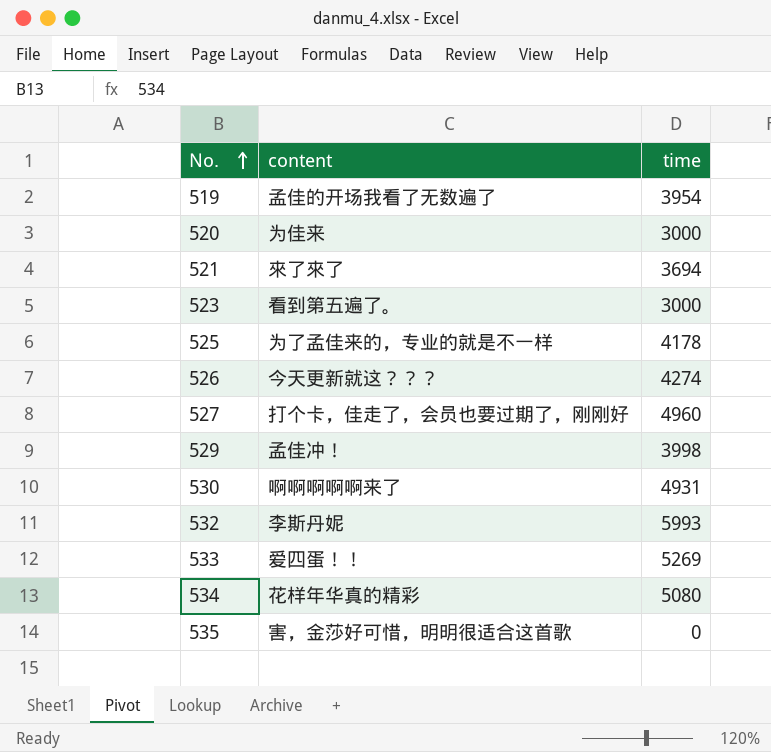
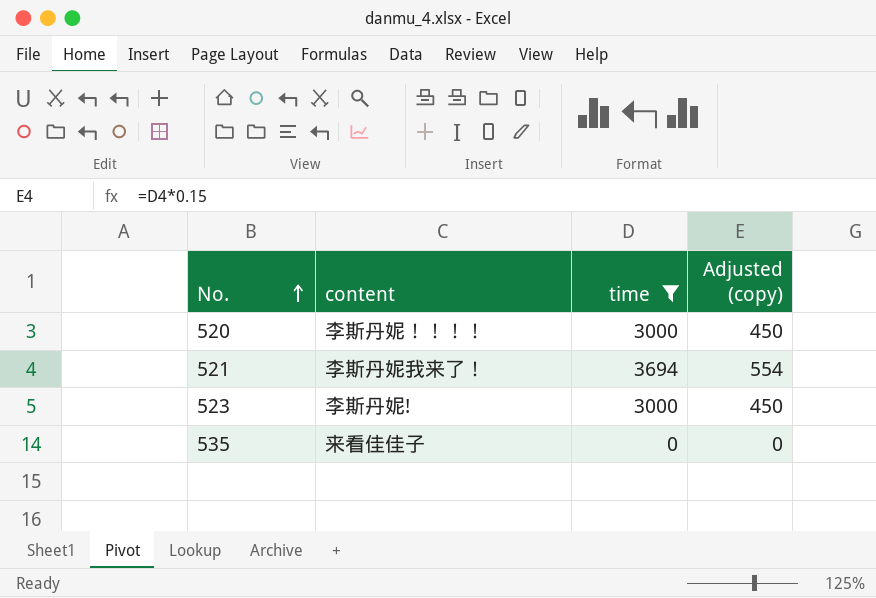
filter: none -> time <= 3694
column Adjusted (copy) | formula: none -> [time] * 0.15
520 | content: 为佳来 -> 李斯丹妮！！！！
521 | content: 來了來了 -> 李斯丹妮我来了！
523 | content: 看到第五遍了。 -> 李斯丹妮!
535 | content: 害，金莎好可惜，明明很适合这首歌 -> 来看佳佳子

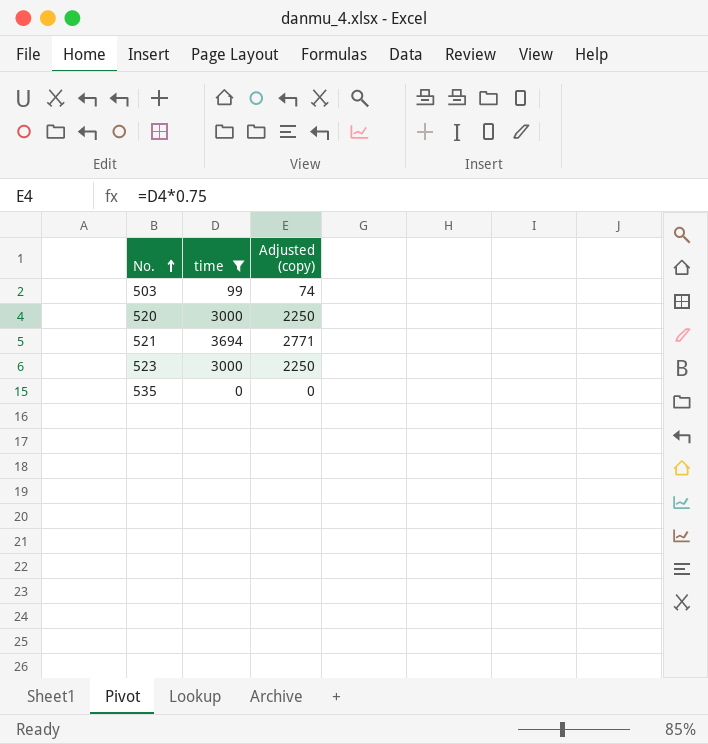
column content | position: 2 -> none
column Adjusted (copy) | formula: [time] * 0.15 -> [time] * 0.75
row 503: none -> 99 | 74

